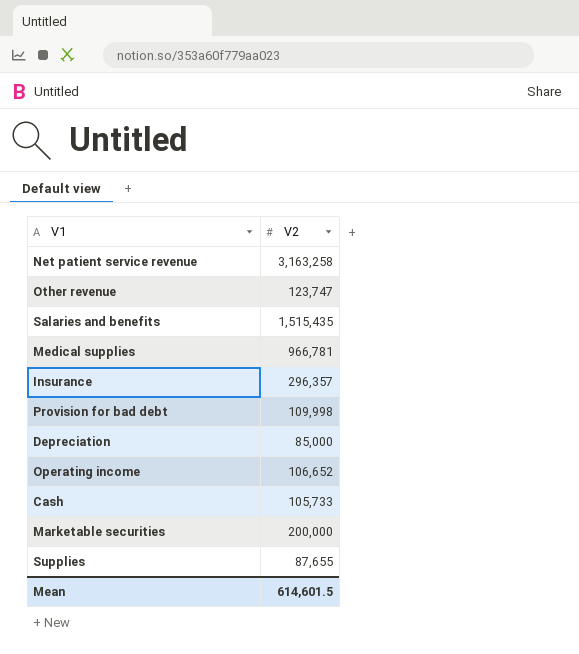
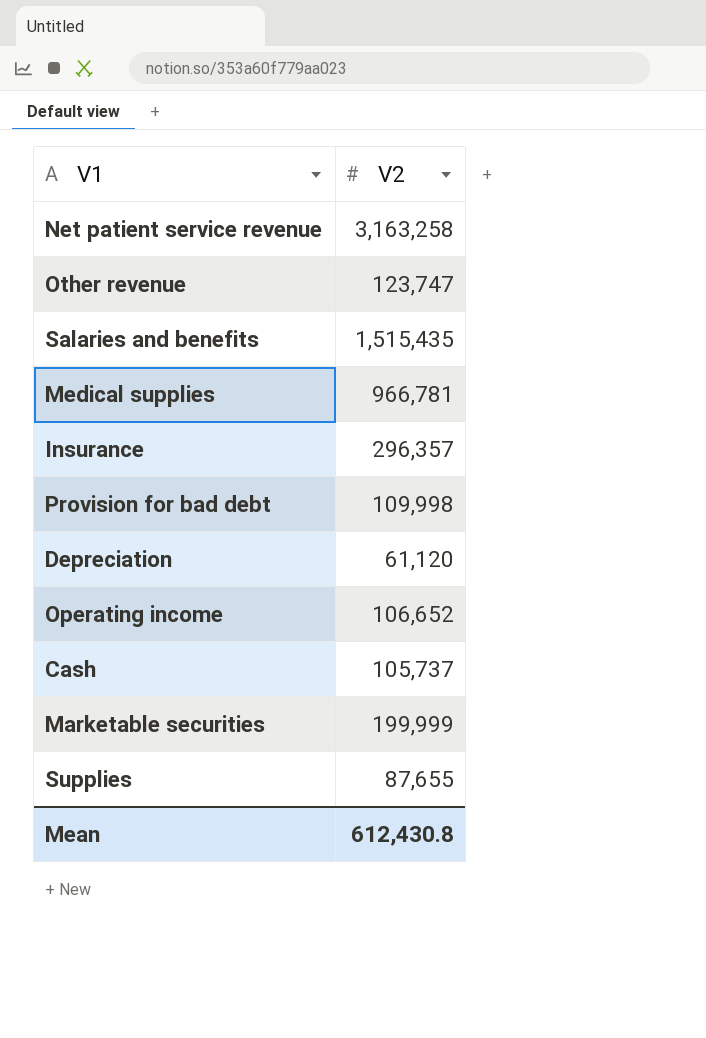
Depreciation | V2: 85,000 -> 61,120
Cash | V2: 105,733 -> 105,737
Marketable securities | V2: 200,000 -> 199,999
Mean | V2: 614,601.5 -> 612,430.8

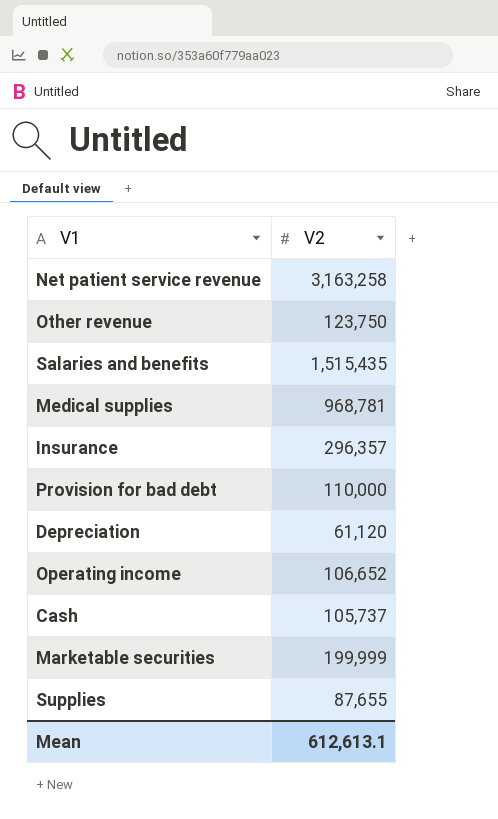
Other revenue | V2: 123,747 -> 123,750
Medical supplies | V2: 966,781 -> 968,781
Provision for bad debt | V2: 109,998 -> 110,000
Mean | V2: 612,430.8 -> 612,613.1

